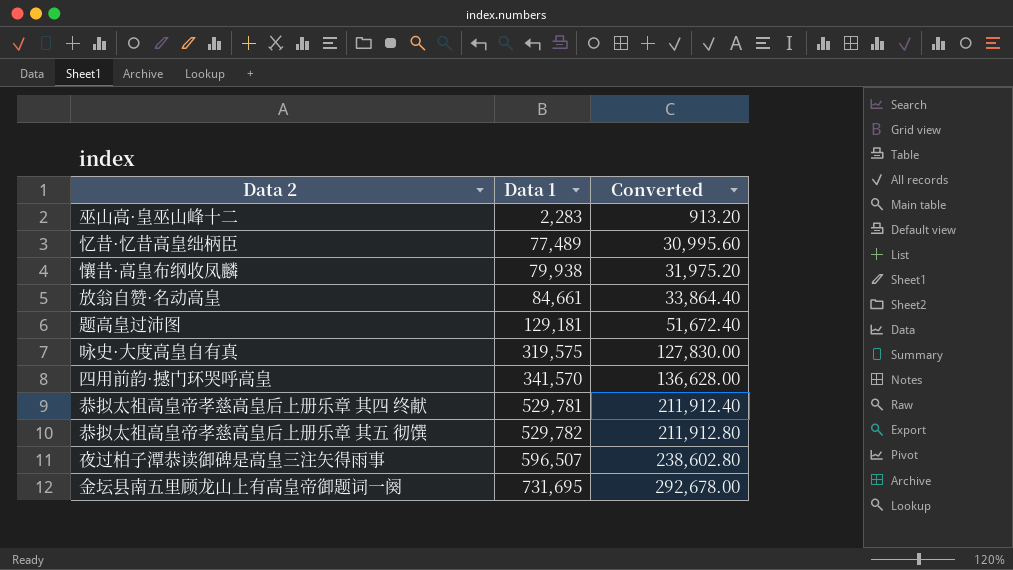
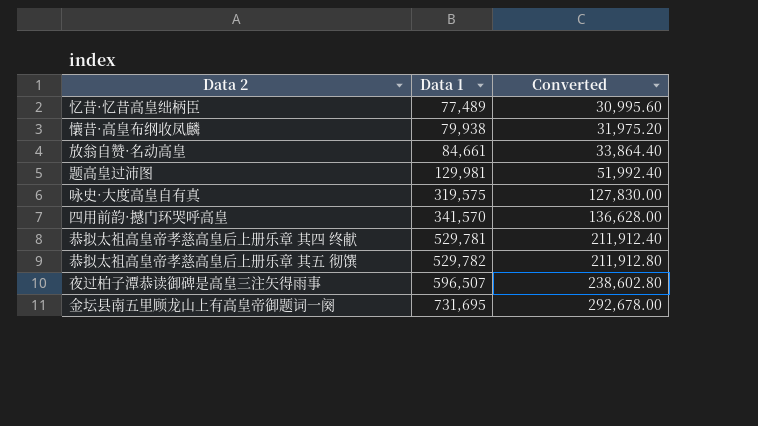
row 巫山高·皇巫山峰十二: 2,283 | 913.20 -> none
题高皇过沛图 | Data 1: 129,181 -> 129,981
题高皇过沛图 | Converted: 51,672.40 -> 51,992.40

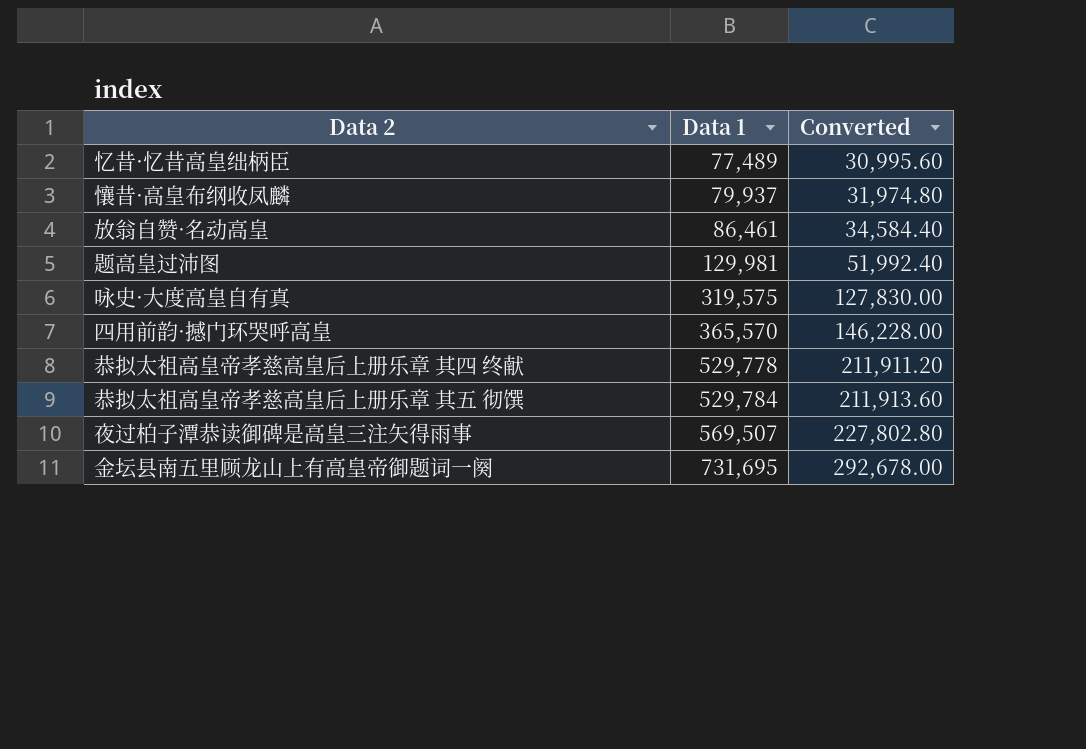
懹昔·高皇布纲收凤麟 | Data 1: 79,938 -> 79,937
懹昔·高皇布纲收凤麟 | Converted: 31,975.20 -> 31,974.80
放翁自赞·名动高皇 | Data 1: 84,661 -> 86,461
放翁自赞·名动高皇 | Converted: 33,864.40 -> 34,584.40
四用前韵·撼门环哭呼高皇 | Data 1: 341,570 -> 365,570
四用前韵·撼门环哭呼高皇 | Converted: 136,628.00 -> 146,228.00
恭拟太祖高皇帝孝慈高皇后上册乐章 其四 终献 | Data 1: 529,781 -> 529,778
恭拟太祖高皇帝孝慈高皇后上册乐章 其四 终献 | Converted: 211,912.40 -> 211,911.20
恭拟太祖高皇帝孝慈高皇后上册乐章 其五 彻馔 | Data 1: 529,782 -> 529,784
恭拟太祖高皇帝孝慈高皇后上册乐章 其五 彻馔 | Converted: 211,912.80 -> 211,913.60
夜过柏子潭恭读御碑是高皇三注矢得雨事 | Data 1: 596,507 -> 569,507
夜过柏子潭恭读御碑是高皇三注矢得雨事 | Converted: 238,602.80 -> 227,802.80

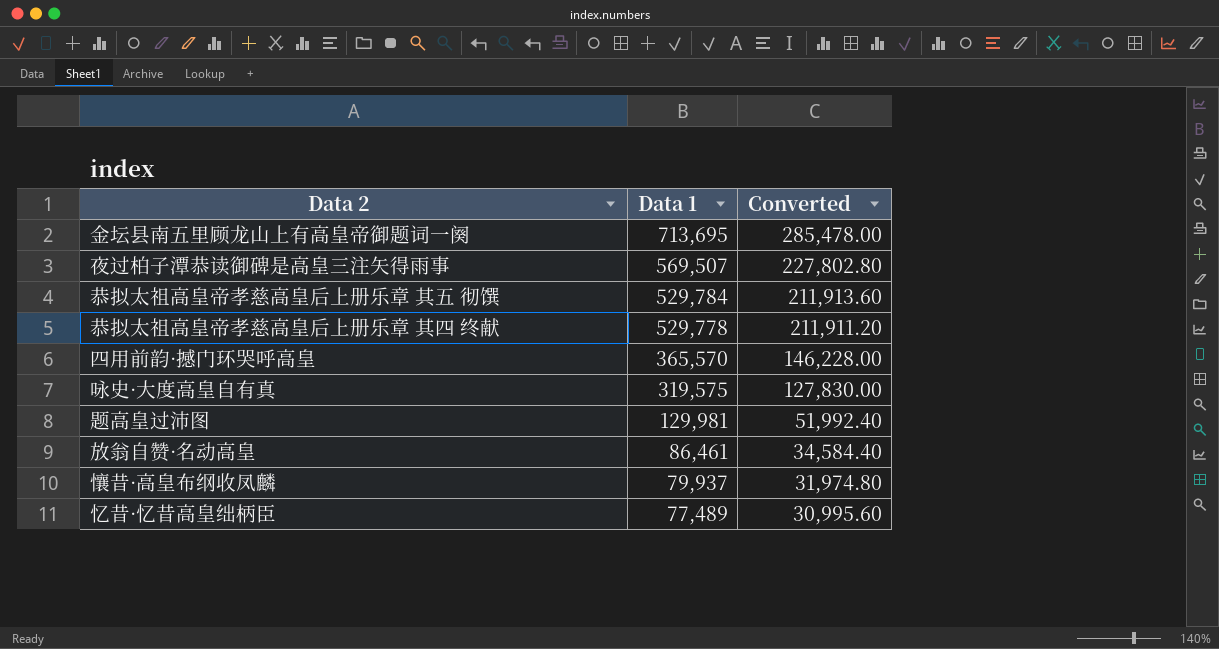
row order: Data 1 ascending -> Data 1 descending
金坛县南五里顾龙山上有高皇帝御题词一阕 | Data 1: 731,695 -> 713,695
金坛县南五里顾龙山上有高皇帝御题词一阕 | Converted: 292,678.00 -> 285,478.00

